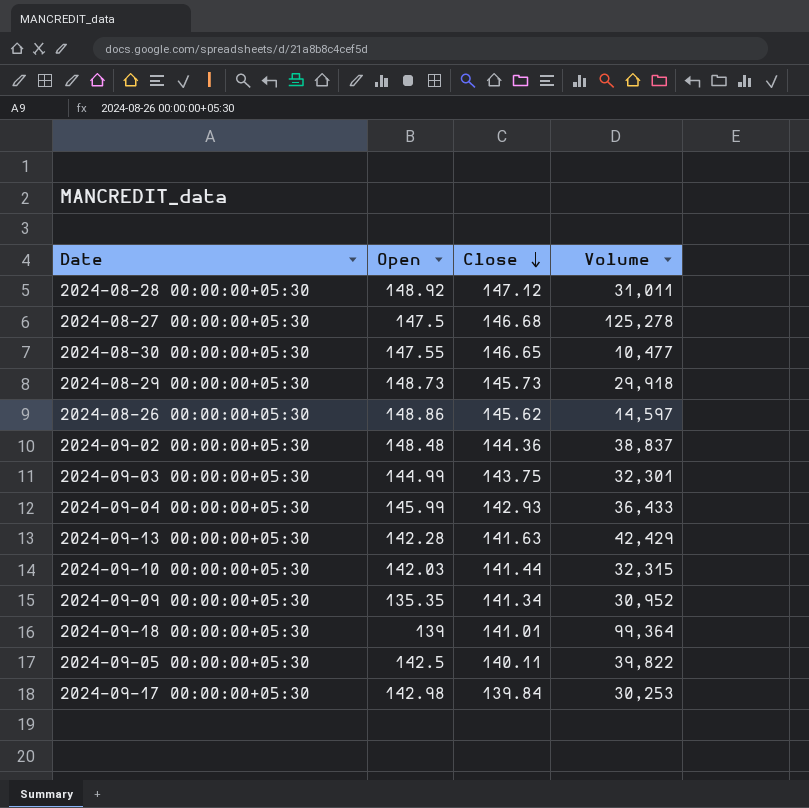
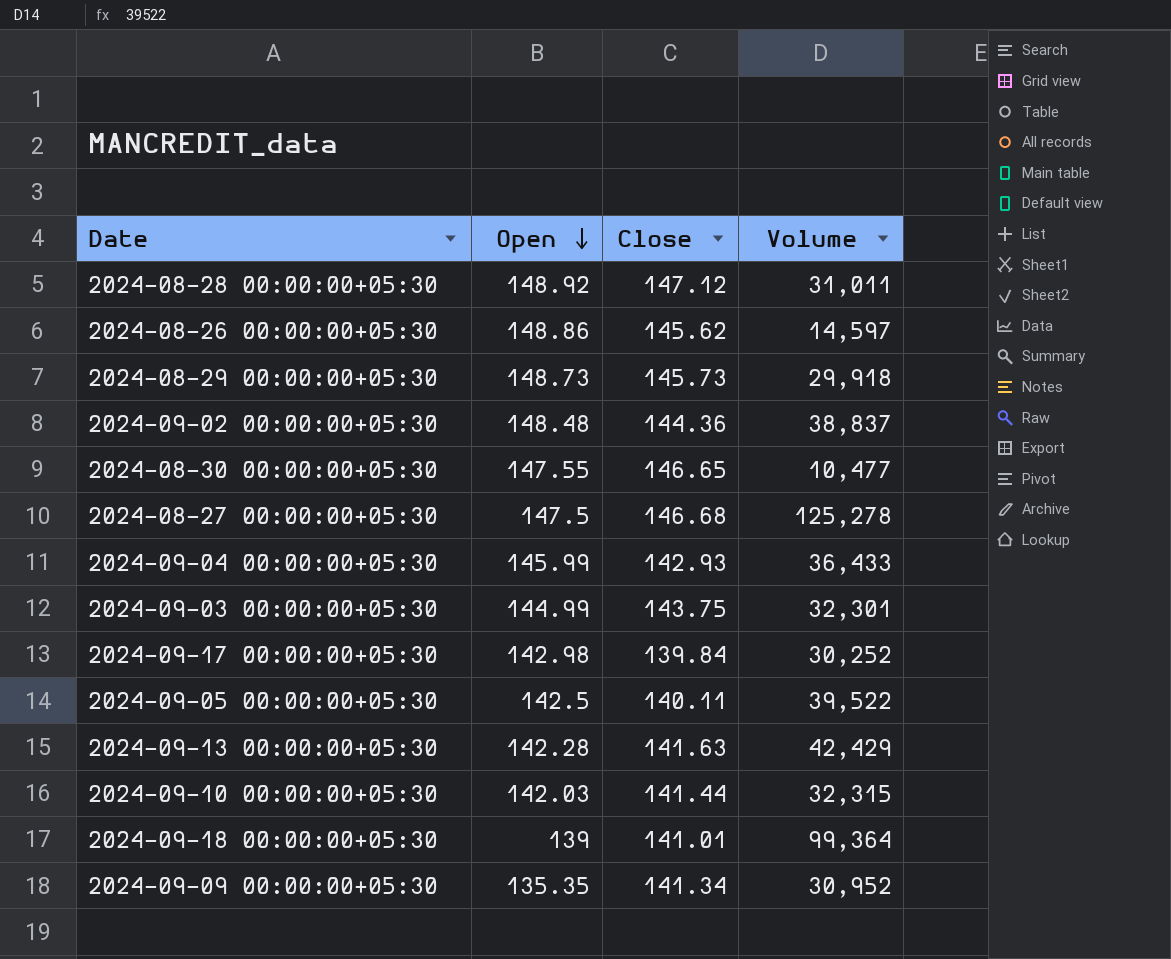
row order: Close descending -> Open descending
2024-09-17 00:00:00+05:30 | Volume: 30,253 -> 30,252
2024-09-05 00:00:00+05:30 | Volume: 39,822 -> 39,522

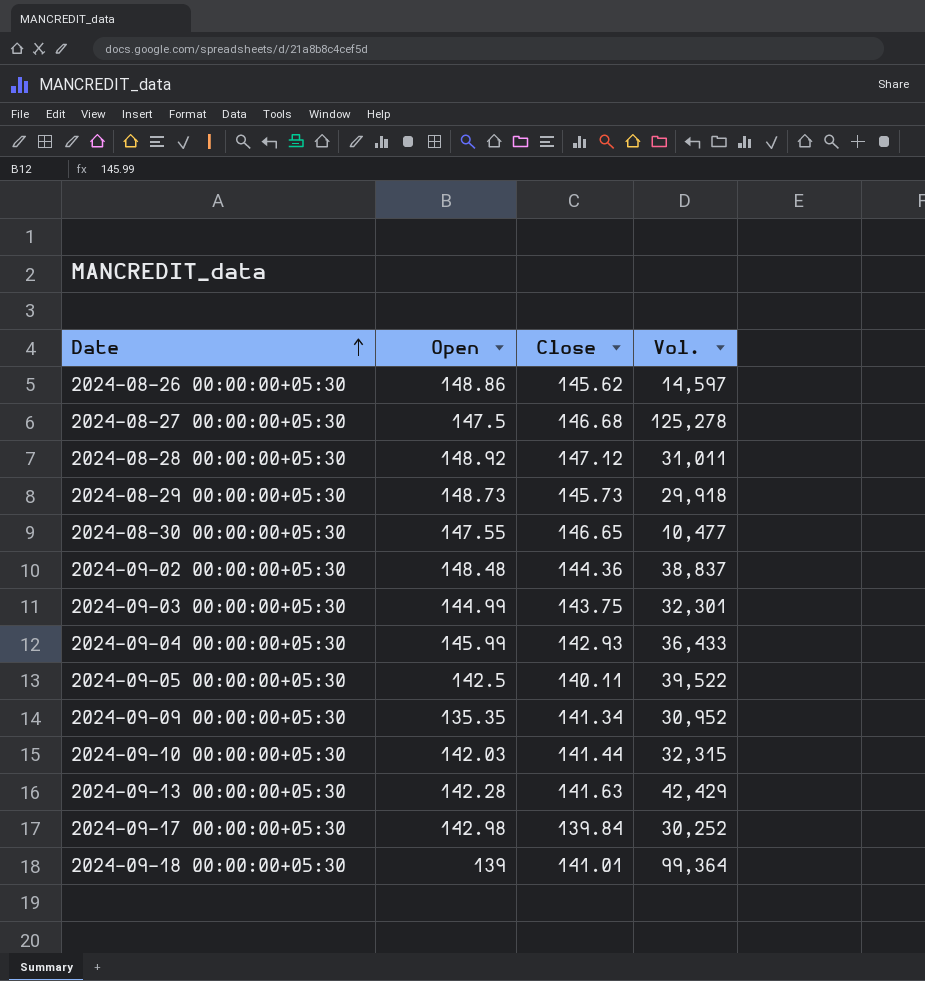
row order: Open descending -> Date ascending
column name: Volume -> Vol.

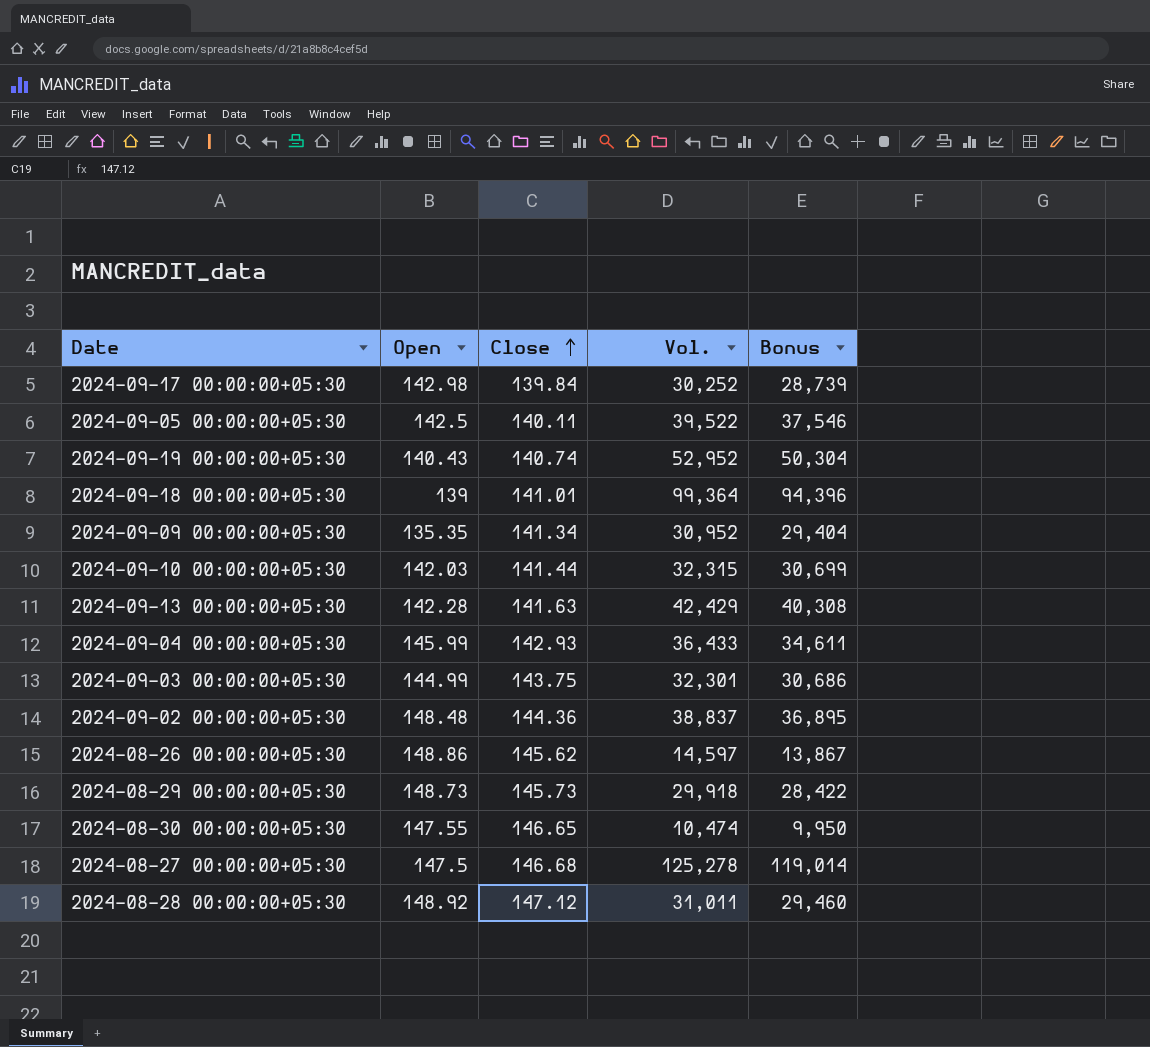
row order: Date ascending -> Close ascending
column Bonus | formula: none -> [Vol.] * 0.95
row 2024-09-19 00:00:00+05:30: none -> 140.43 | 140.74 | 52,952 | 50,304
2024-08-30 00:00:00+05:30 | Vol.: 10,477 -> 10,474

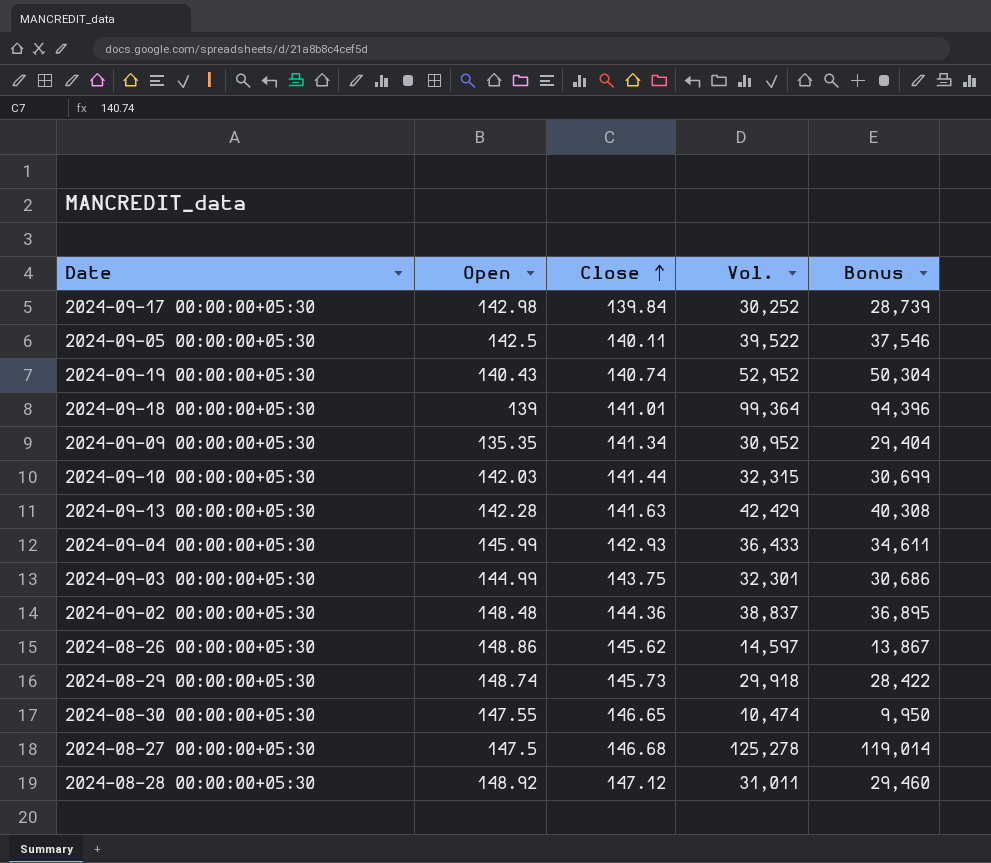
2024-08-29 00:00:00+05:30 | Open: 148.73 -> 148.74

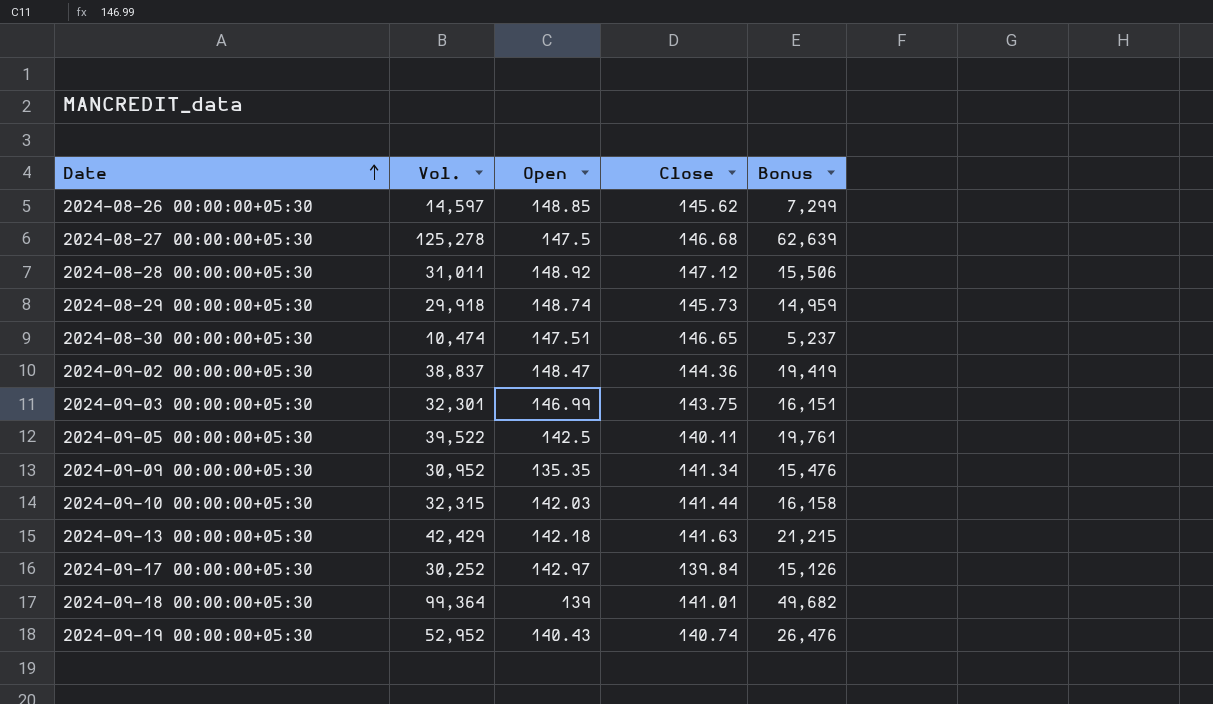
row order: Close ascending -> Date ascending
column Vol. | position: 4 -> 2
column Bonus | formula: [Vol.] * 0.95 -> [Vol.] * 0.5
row 2024-09-04 00:00:00+05:30: 145.99 | 142.93 | 36,433 | 34,611 -> none
2024-08-26 00:00:00+05:30 | Open: 148.86 -> 148.85
2024-08-30 00:00:00+05:30 | Open: 147.55 -> 147.51
2024-09-02 00:00:00+05:30 | Open: 148.48 -> 148.47
2024-09-03 00:00:00+05:30 | Open: 144.99 -> 146.99
2024-09-13 00:00:00+05:30 | Open: 142.28 -> 142.18
2024-09-17 00:00:00+05:30 | Open: 142.98 -> 142.97

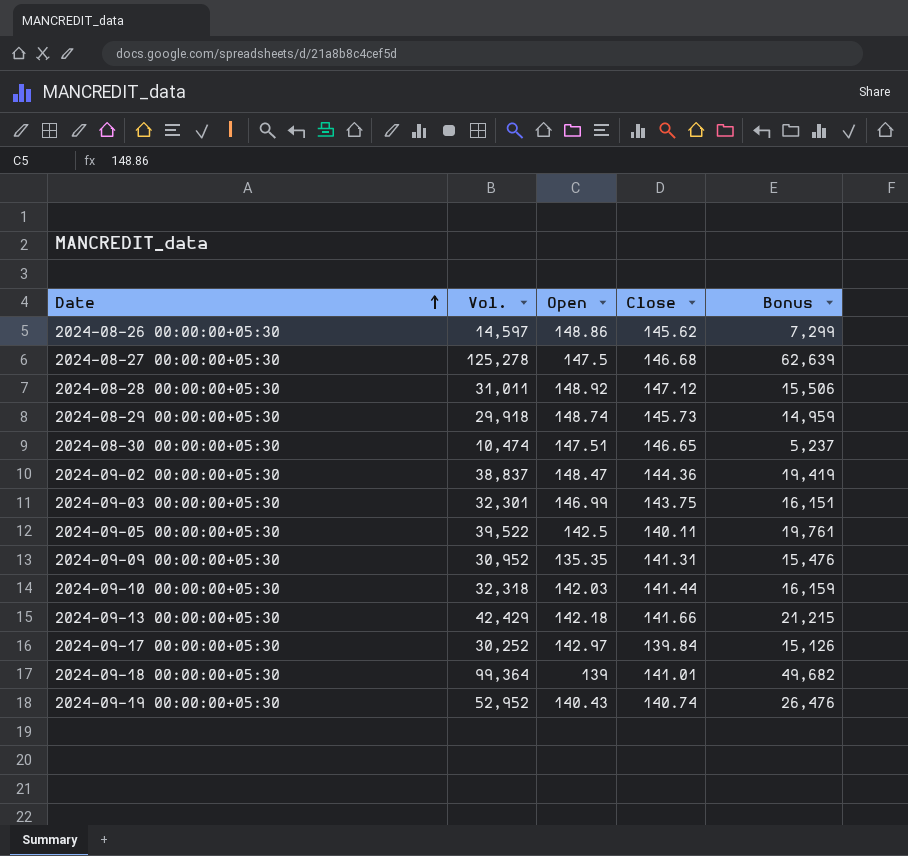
2024-08-26 00:00:00+05:30 | Open: 148.85 -> 148.86
2024-09-09 00:00:00+05:30 | Close: 141.34 -> 141.31
2024-09-10 00:00:00+05:30 | Vol.: 32,315 -> 32,318
2024-09-10 00:00:00+05:30 | Bonus: 16,158 -> 16,159
2024-09-13 00:00:00+05:30 | Close: 141.63 -> 141.66

